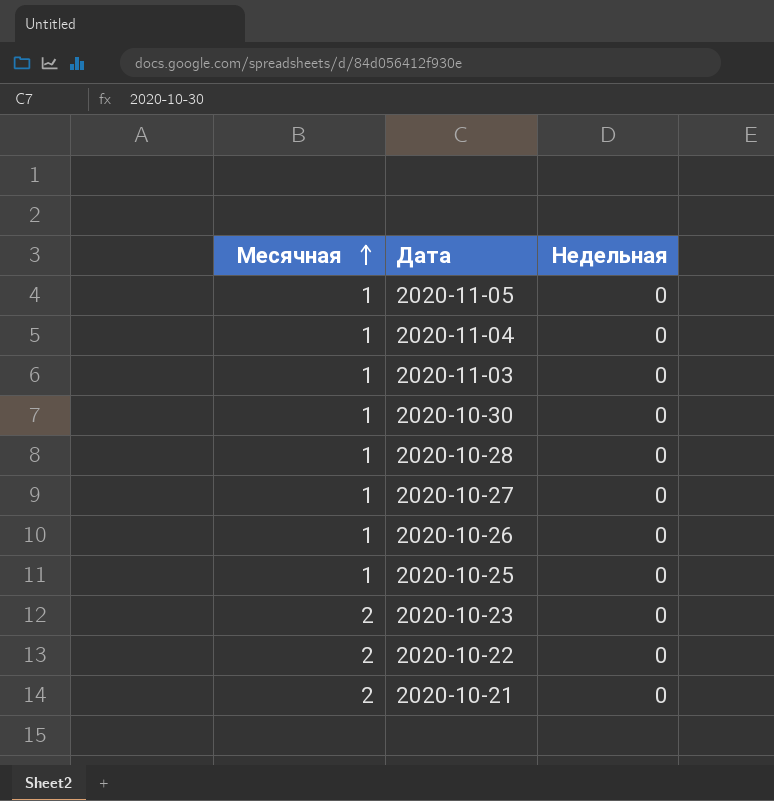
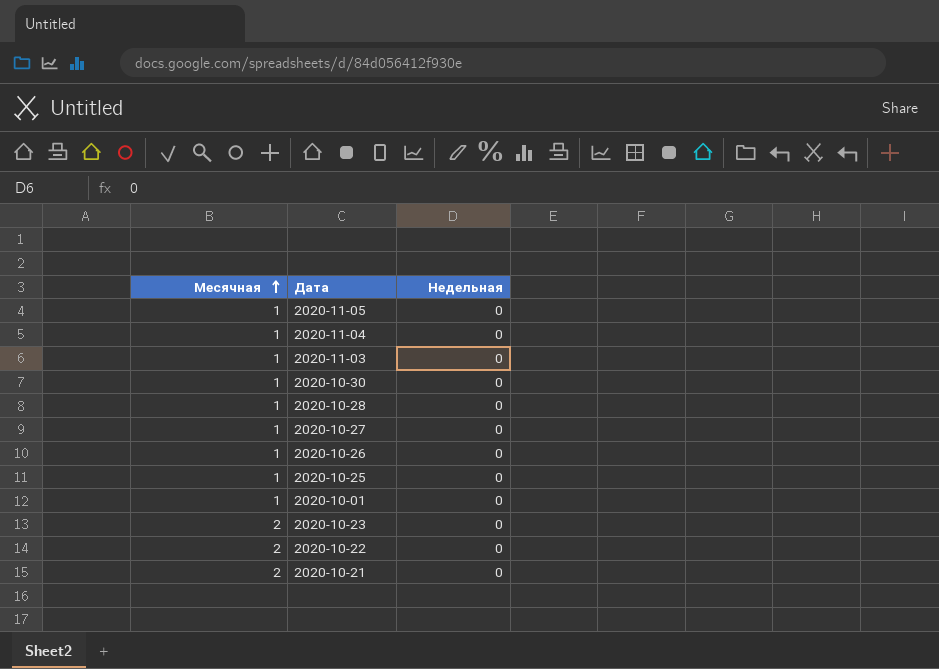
row 2020-10-01: none -> 1 | 0

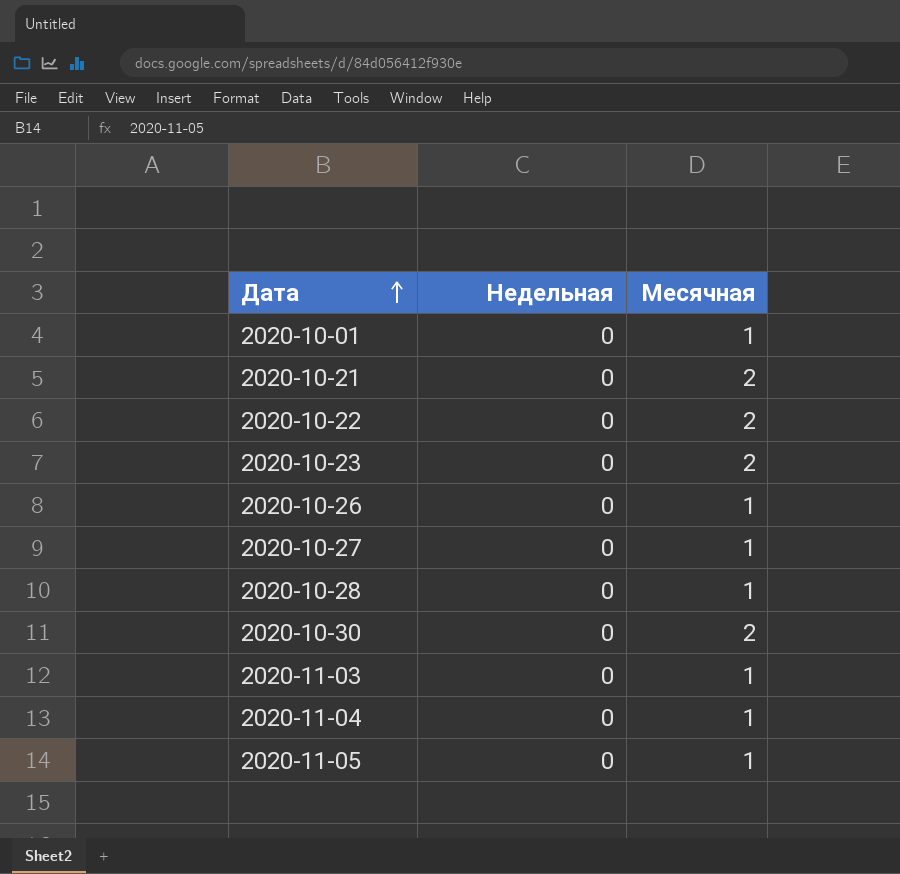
row order: Месячная ascending -> Дата ascending
column Месячная | position: 1 -> 3
row 2020-10-25: 1 | 0 -> none
2020-10-30 | Месячная: 1 -> 2

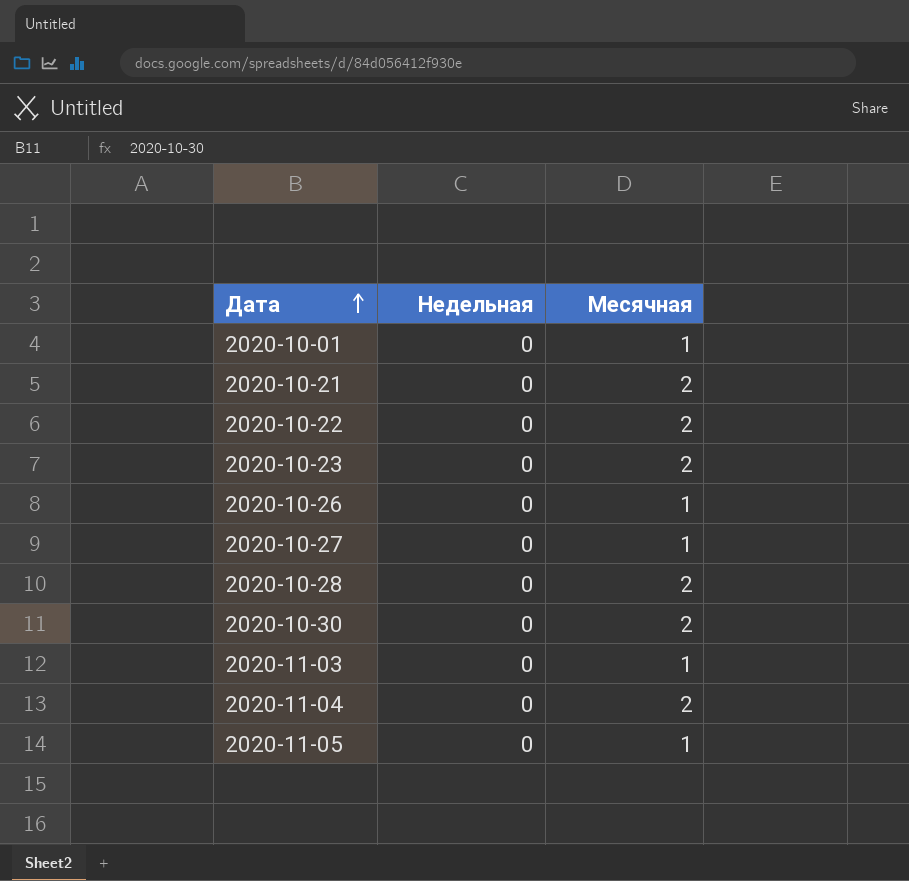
2020-10-28 | Месячная: 1 -> 2
2020-11-04 | Месячная: 1 -> 2

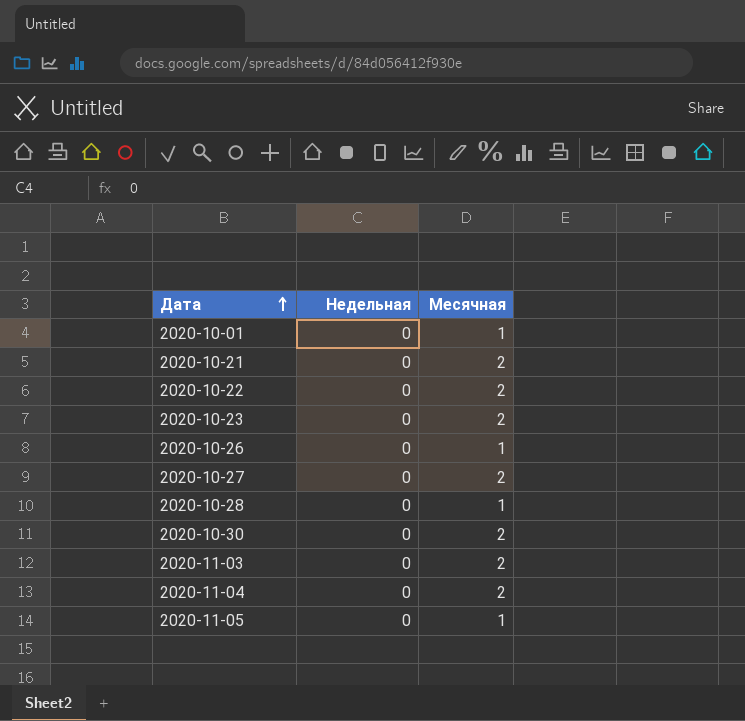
2020-10-27 | Месячная: 1 -> 2
2020-10-28 | Месячная: 2 -> 1
2020-11-03 | Месячная: 1 -> 2

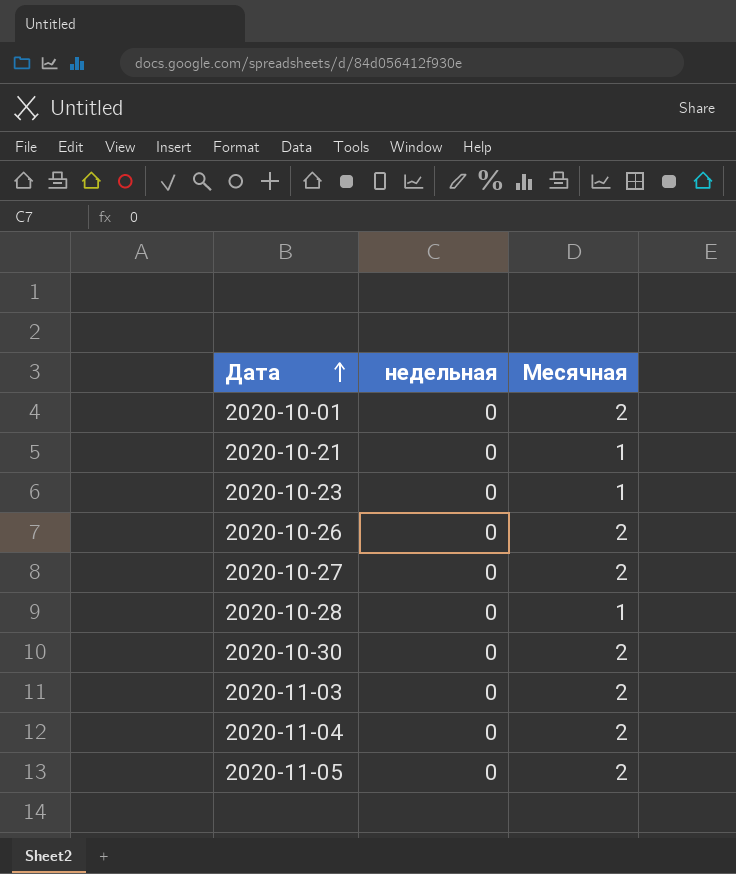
column name: Недельная -> недельная
row 2020-10-22: 0 | 2 -> none
2020-10-01 | Месячная: 1 -> 2
2020-10-21 | Месячная: 2 -> 1
2020-10-23 | Месячная: 2 -> 1
2020-10-26 | Месячная: 1 -> 2
2020-11-05 | Месячная: 1 -> 2

